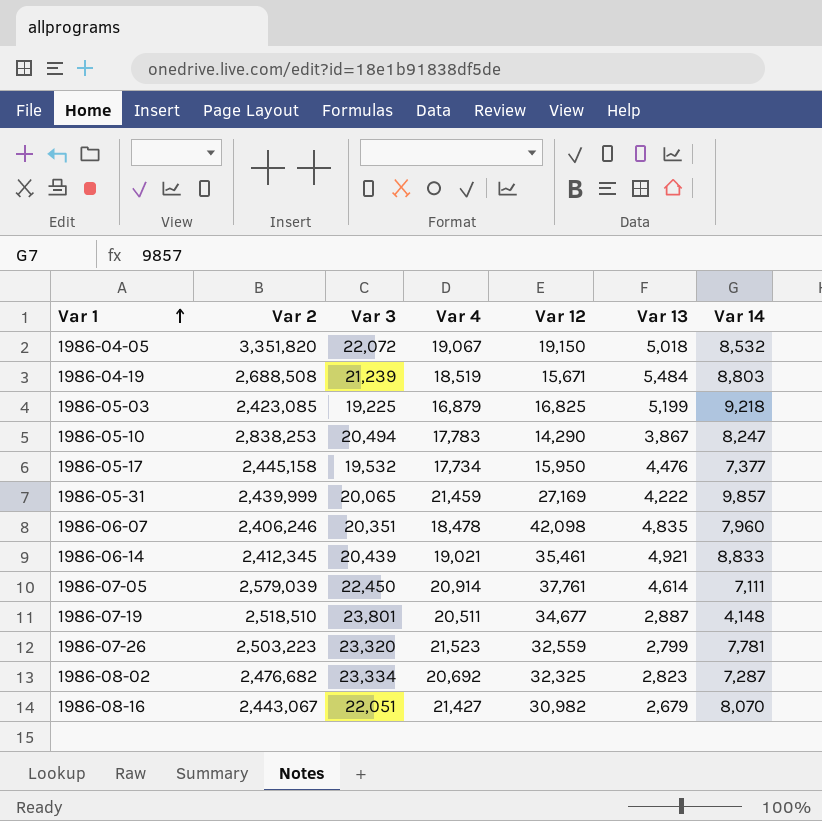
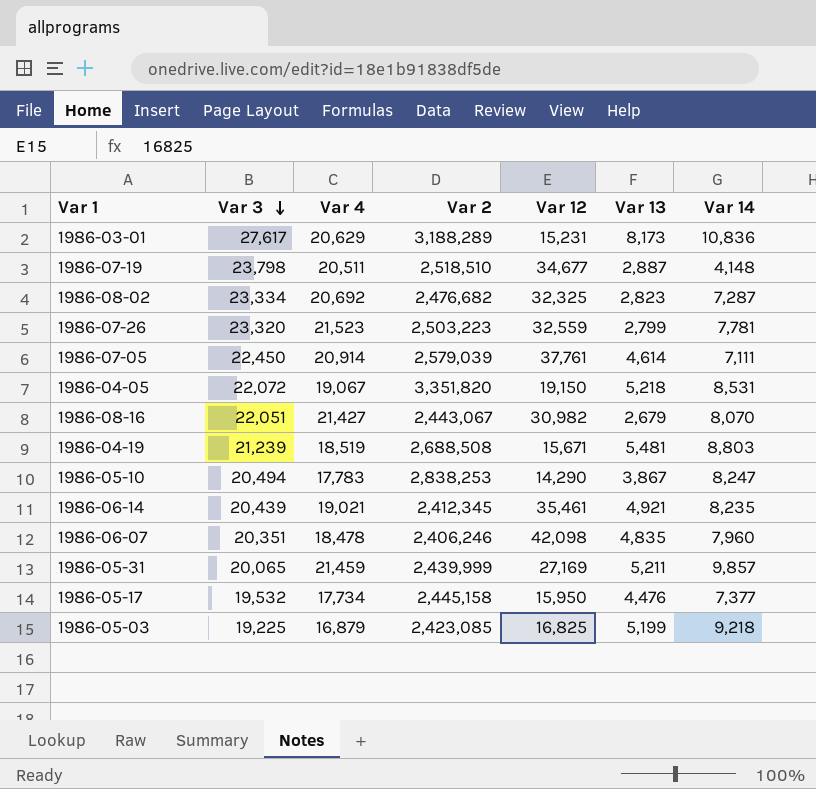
row order: Var 1 ascending -> Var 3 descending
column Var 2 | position: 2 -> 4
row 1986-03-01: none -> 27,617 | 20,629 | 3,188,289 | 15,231 | 8,173 | 10,836
1986-07-19 | Var 3: 23,801 -> 23,798
1986-04-05 | Var 13: 5,018 -> 5,218
1986-04-05 | Var 14: 8,532 -> 8,531
1986-04-19 | Var 13: 5,484 -> 5,481
1986-06-14 | Var 14: 8,833 -> 8,235
1986-05-31 | Var 13: 4,222 -> 5,211

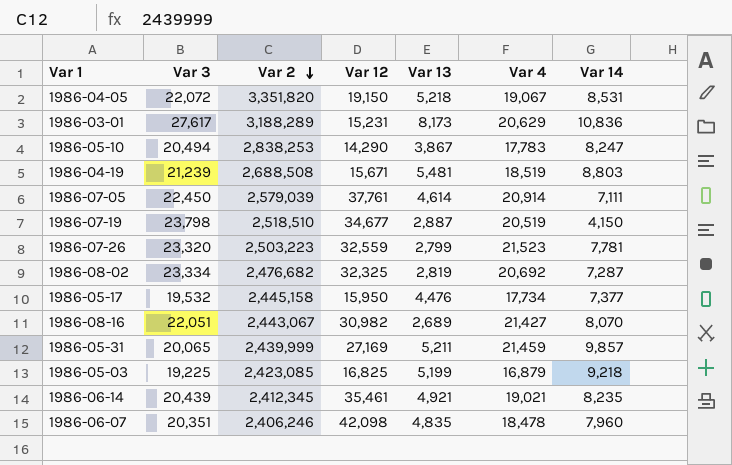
row order: Var 3 descending -> Var 2 descending
column Var 4 | position: 3 -> 6
1986-07-19 | Var 4: 20,511 -> 20,519
1986-07-19 | Var 14: 4,148 -> 4,150
1986-08-02 | Var 13: 2,823 -> 2,819
1986-08-16 | Var 13: 2,679 -> 2,689

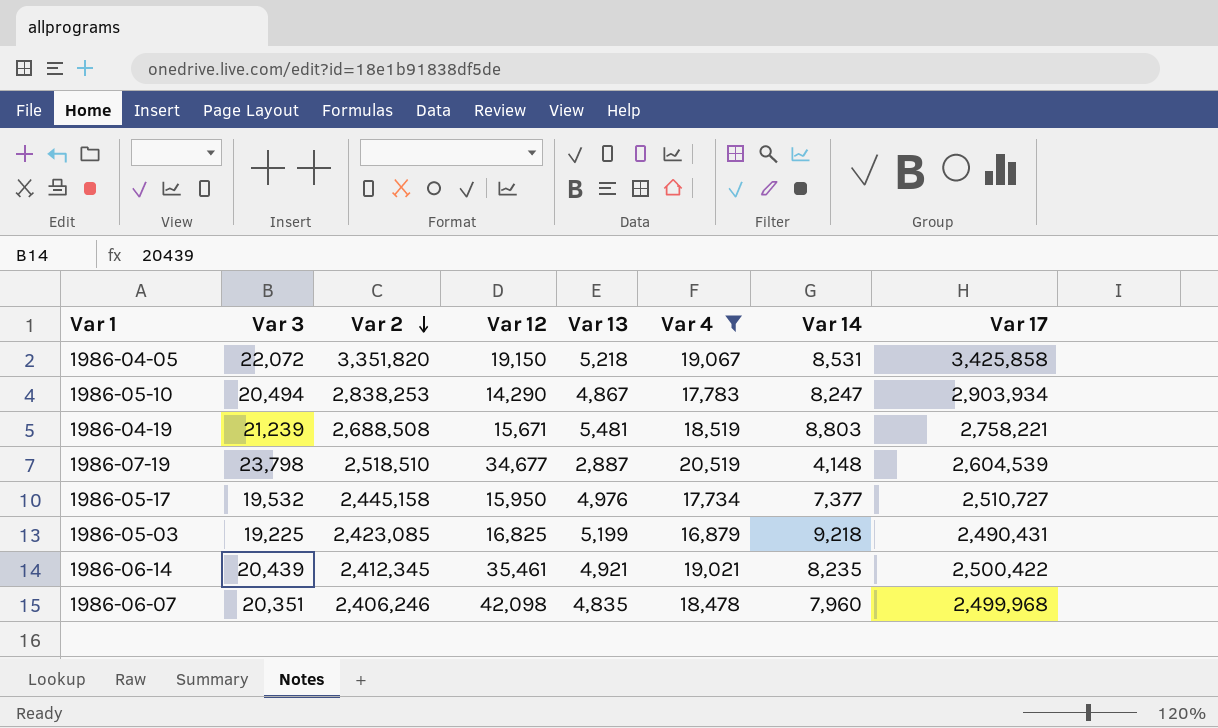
filter: none -> Var 4 <= 20,519
column Var 17 | formula: none -> [Var 3] + [Var 2] + [Var 12] + [Var 13] + [Var 4] + [Var 14]
1986-05-10 | Var 13: 3,867 -> 4,867
1986-07-19 | Var 14: 4,150 -> 4,148
1986-05-17 | Var 13: 4,476 -> 4,976

